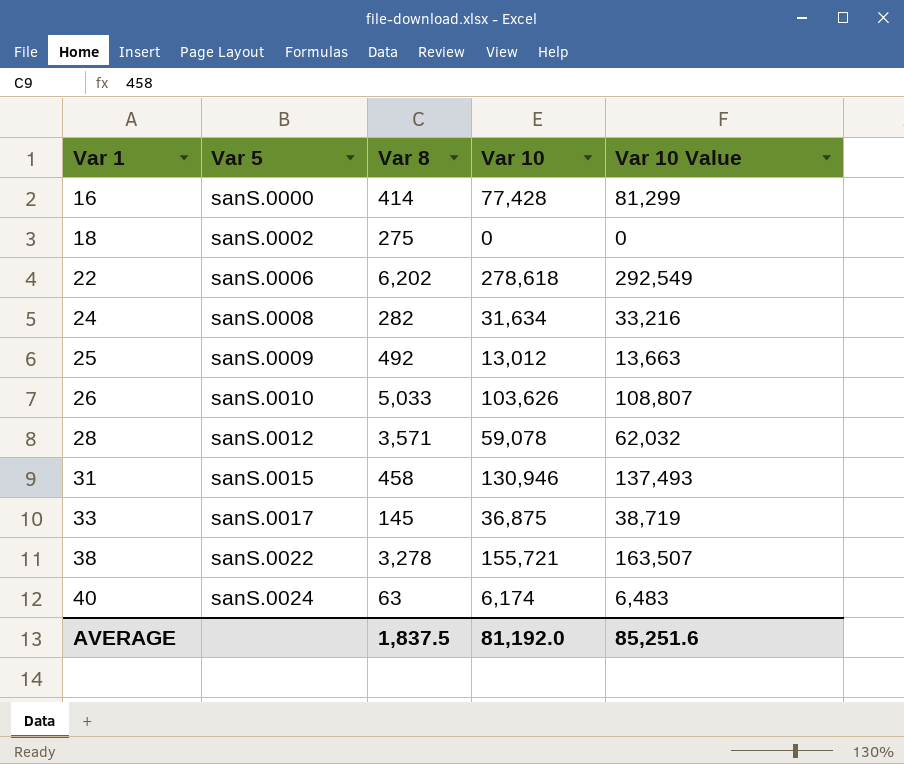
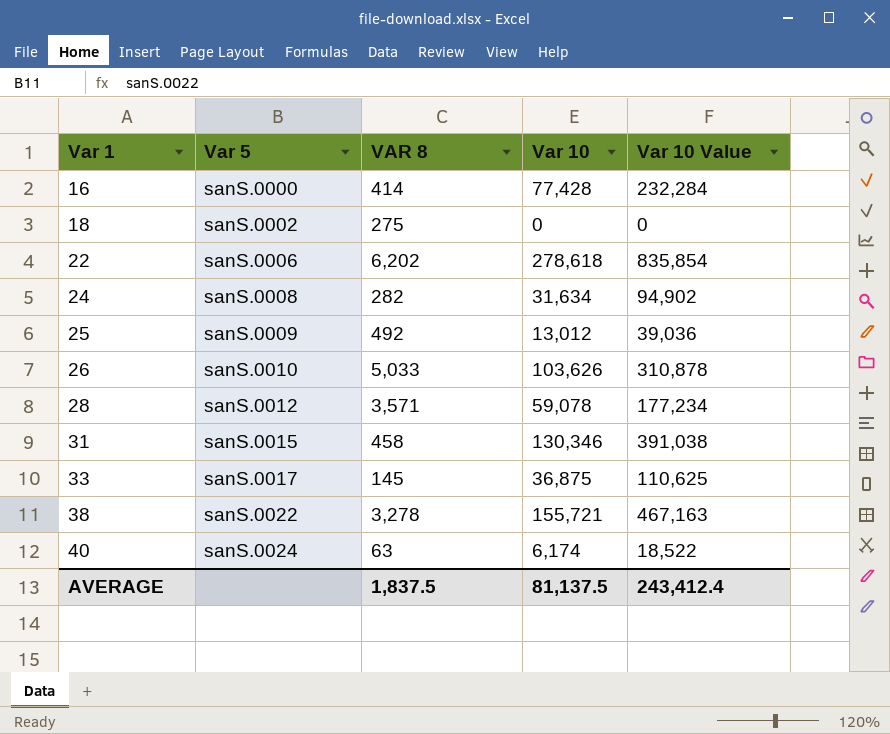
column name: Var 8 -> VAR 8
column Var 10 Value | formula: [Var 10] * 1.05 -> [Var 10] * 3
31 | Var 10: 130,946 -> 130,346
AVERAGE | Var 10: 81,192.0 -> 81,137.5
AVERAGE | Var 10 Value: 85,251.6 -> 243,412.4

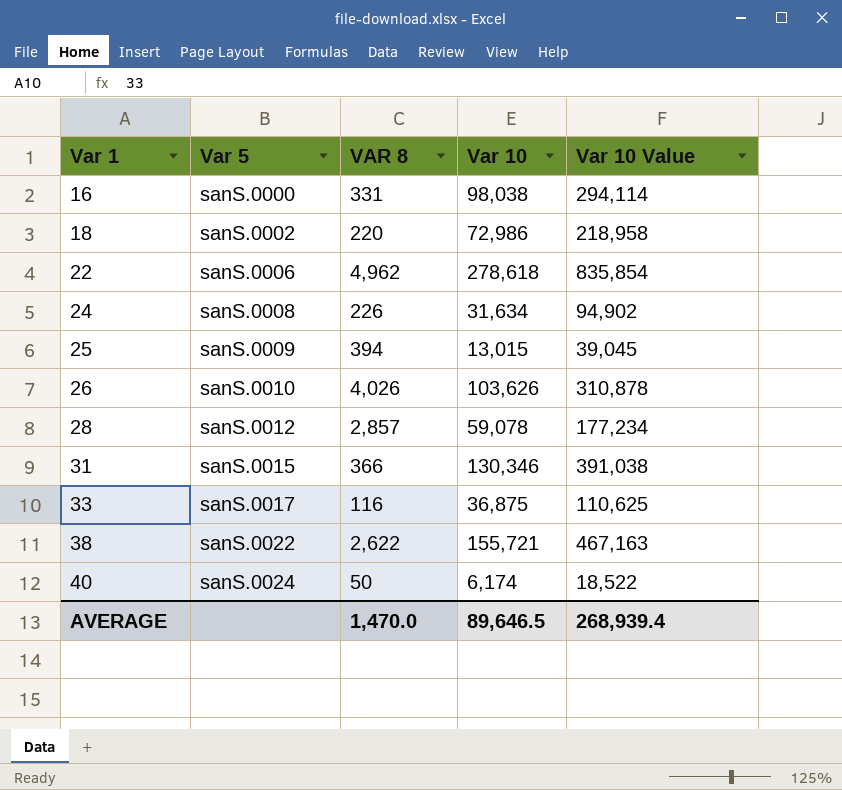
16 | VAR 8: 414 -> 331
16 | Var 10: 77,428 -> 98,038
16 | Var 10 Value: 232,284 -> 294,114
18 | VAR 8: 275 -> 220
18 | Var 10: 0 -> 72,986
18 | Var 10 Value: 0 -> 218,958
22 | VAR 8: 6,202 -> 4,962
24 | VAR 8: 282 -> 226
25 | VAR 8: 492 -> 394
25 | Var 10: 13,012 -> 13,015
25 | Var 10 Value: 39,036 -> 39,045
26 | VAR 8: 5,033 -> 4,026
28 | VAR 8: 3,571 -> 2,857
31 | VAR 8: 458 -> 366
33 | VAR 8: 145 -> 116
38 | VAR 8: 3,278 -> 2,622
40 | VAR 8: 63 -> 50
AVERAGE | VAR 8: 1,837.5 -> 1,470.0
AVERAGE | Var 10: 81,137.5 -> 89,646.5
AVERAGE | Var 10 Value: 243,412.4 -> 268,939.4

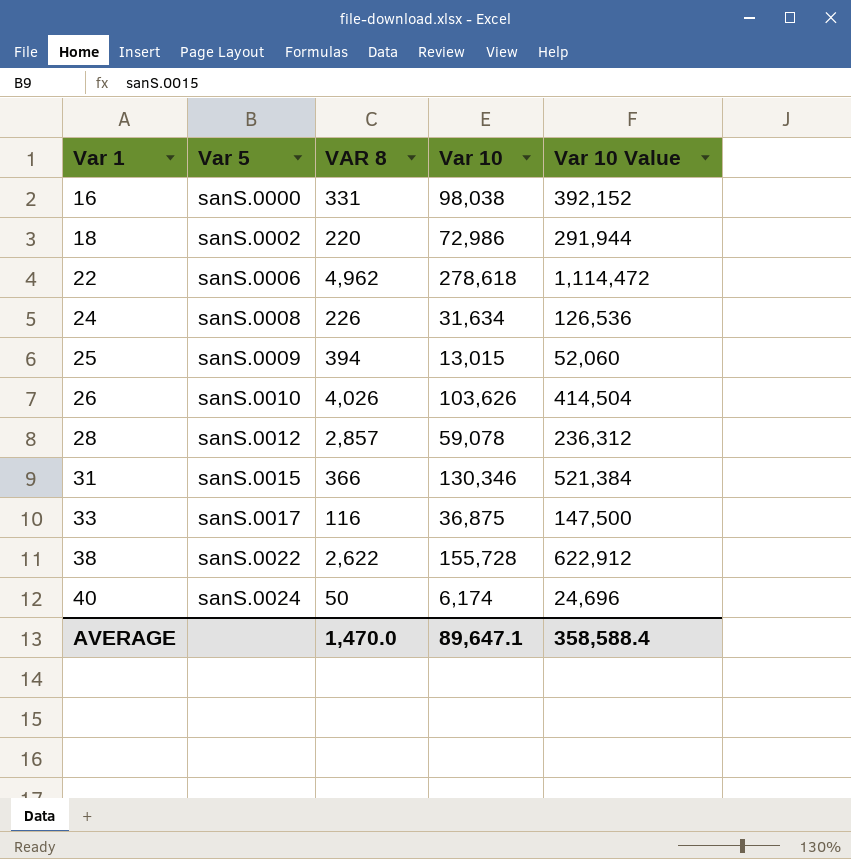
column Var 10 Value | formula: [Var 10] * 3 -> [Var 10] * 4
38 | Var 10: 155,721 -> 155,728
AVERAGE | Var 10: 89,646.5 -> 89,647.1
AVERAGE | Var 10 Value: 268,939.4 -> 358,588.4

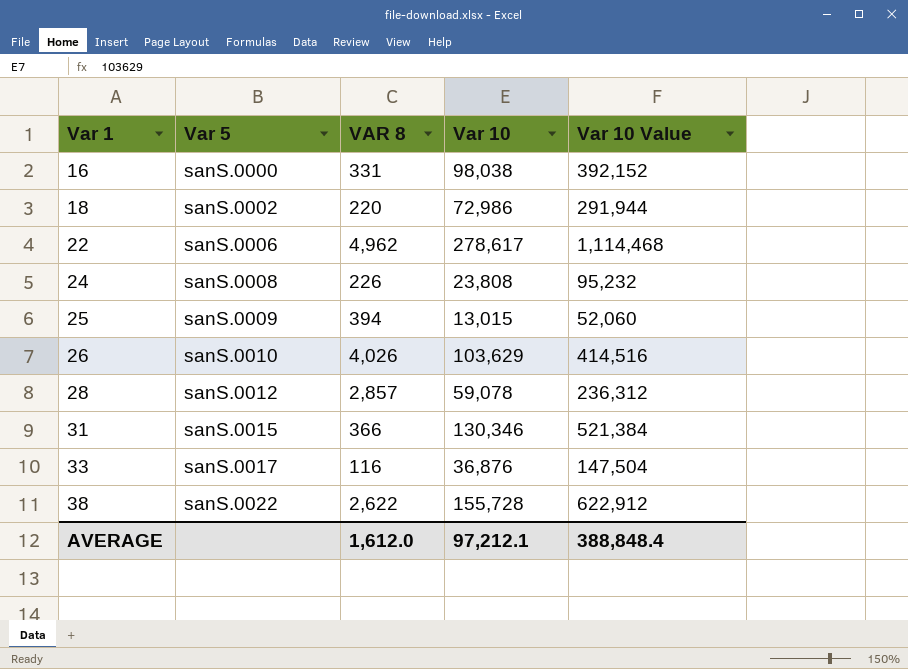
row 40: sanS.0024 | 50 | 6,174 | 24,696 -> none
22 | Var 10: 278,618 -> 278,617
22 | Var 10 Value: 1,114,472 -> 1,114,468
24 | Var 10: 31,634 -> 23,808
24 | Var 10 Value: 126,536 -> 95,232
26 | Var 10: 103,626 -> 103,629
26 | Var 10 Value: 414,504 -> 414,516
33 | Var 10: 36,875 -> 36,876
33 | Var 10 Value: 147,500 -> 147,504
AVERAGE | VAR 8: 1,470.0 -> 1,612.0
AVERAGE | Var 10: 89,647.1 -> 97,212.1
AVERAGE | Var 10 Value: 358,588.4 -> 388,848.4

